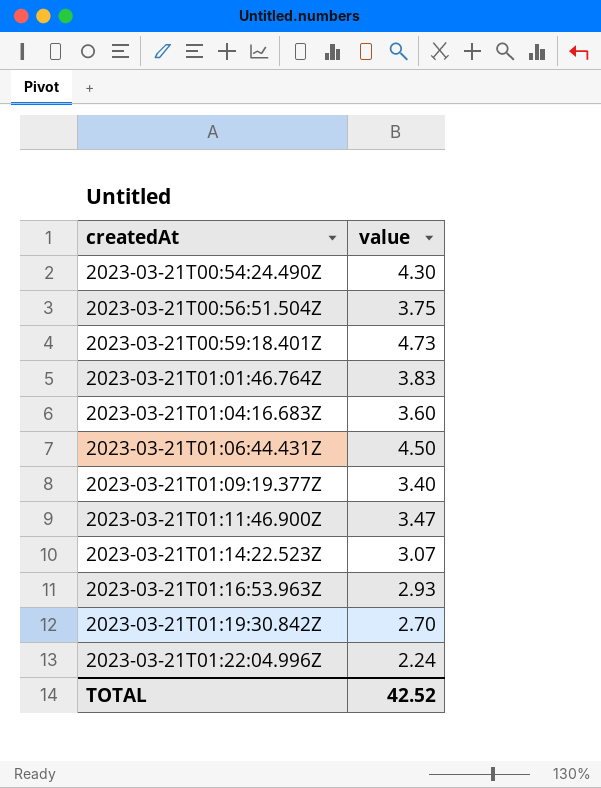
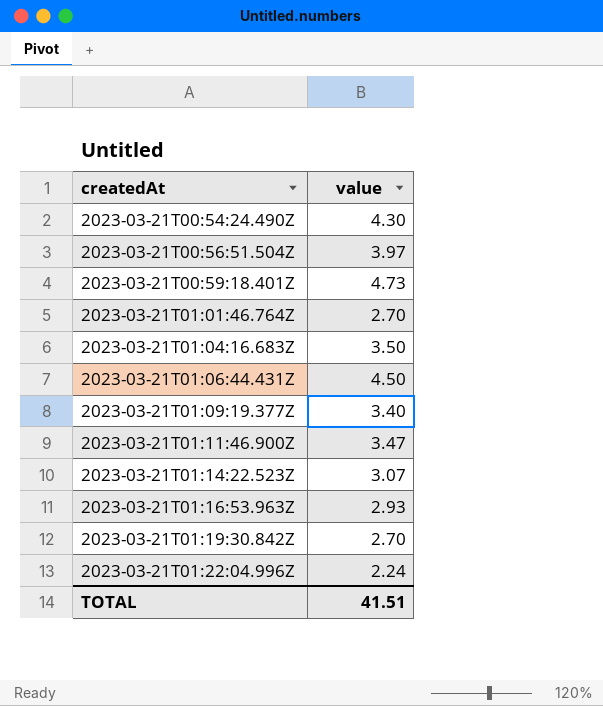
2023-03-21T00:56:51.504Z | value: 3.75 -> 3.97
2023-03-21T01:01:46.764Z | value: 3.83 -> 2.70
2023-03-21T01:04:16.683Z | value: 3.60 -> 3.50
TOTAL | value: 42.52 -> 41.51

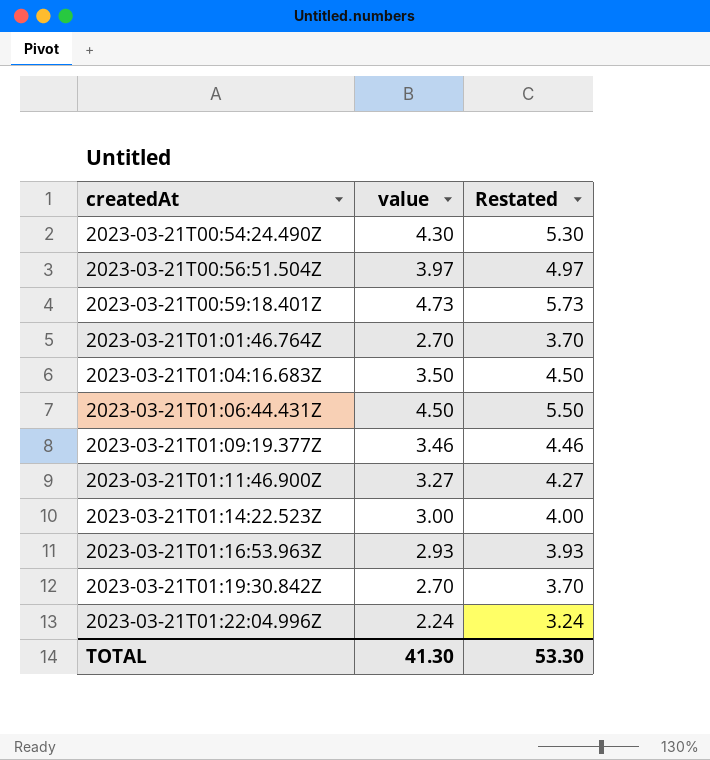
column Restated | formula: none -> [value] + 1
2023-03-21T01:09:19.377Z | value: 3.40 -> 3.46
2023-03-21T01:11:46.900Z | value: 3.47 -> 3.27
2023-03-21T01:14:22.523Z | value: 3.07 -> 3.00
TOTAL | value: 41.51 -> 41.30

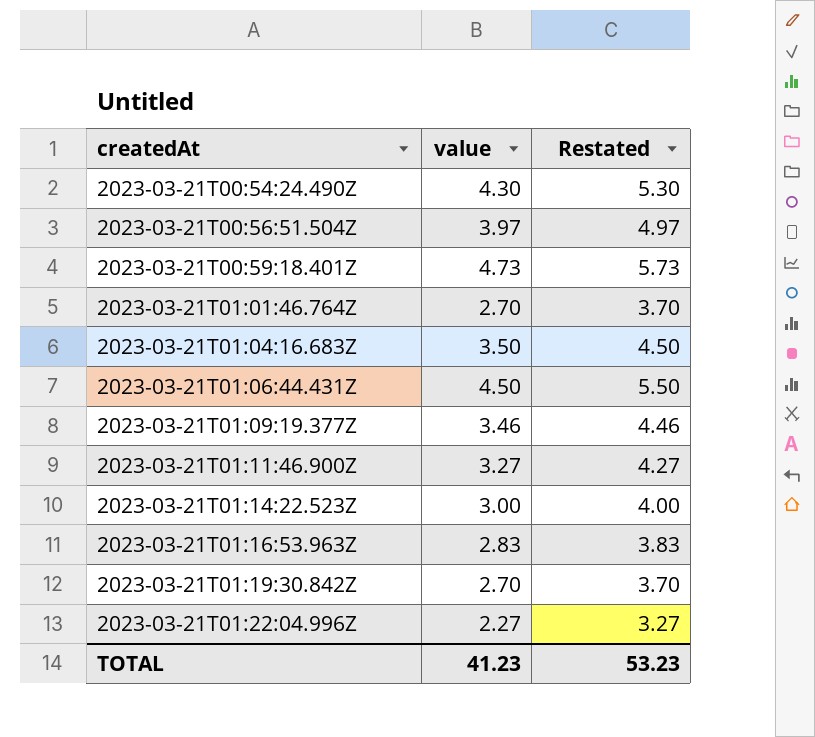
2023-03-21T01:16:53.963Z | value: 2.93 -> 2.83
2023-03-21T01:16:53.963Z | Restated: 3.93 -> 3.83
2023-03-21T01:22:04.996Z | value: 2.24 -> 2.27
2023-03-21T01:22:04.996Z | Restated: 3.24 -> 3.27
TOTAL | value: 41.30 -> 41.23
TOTAL | Restated: 53.30 -> 53.23

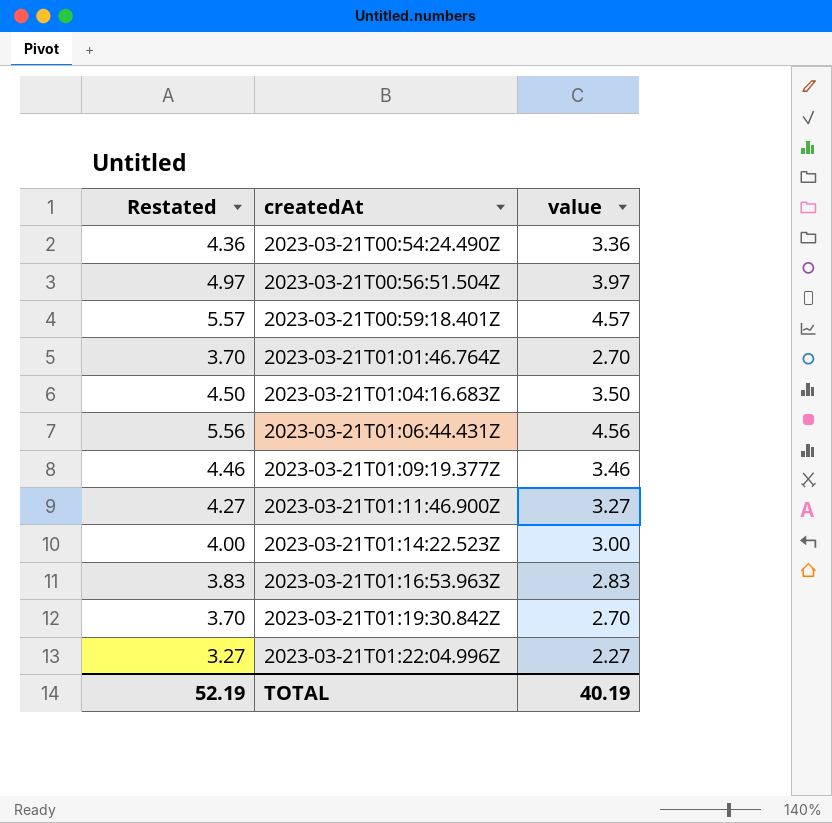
column Restated | position: 3 -> 1
2023-03-21T00:54:24.490Z | Restated: 5.30 -> 4.36
2023-03-21T00:54:24.490Z | value: 4.30 -> 3.36
2023-03-21T00:59:18.401Z | Restated: 5.73 -> 5.57
2023-03-21T00:59:18.401Z | value: 4.73 -> 4.57
2023-03-21T01:06:44.431Z | Restated: 5.50 -> 5.56
2023-03-21T01:06:44.431Z | value: 4.50 -> 4.56
TOTAL | Restated: 53.23 -> 52.19
TOTAL | value: 41.23 -> 40.19

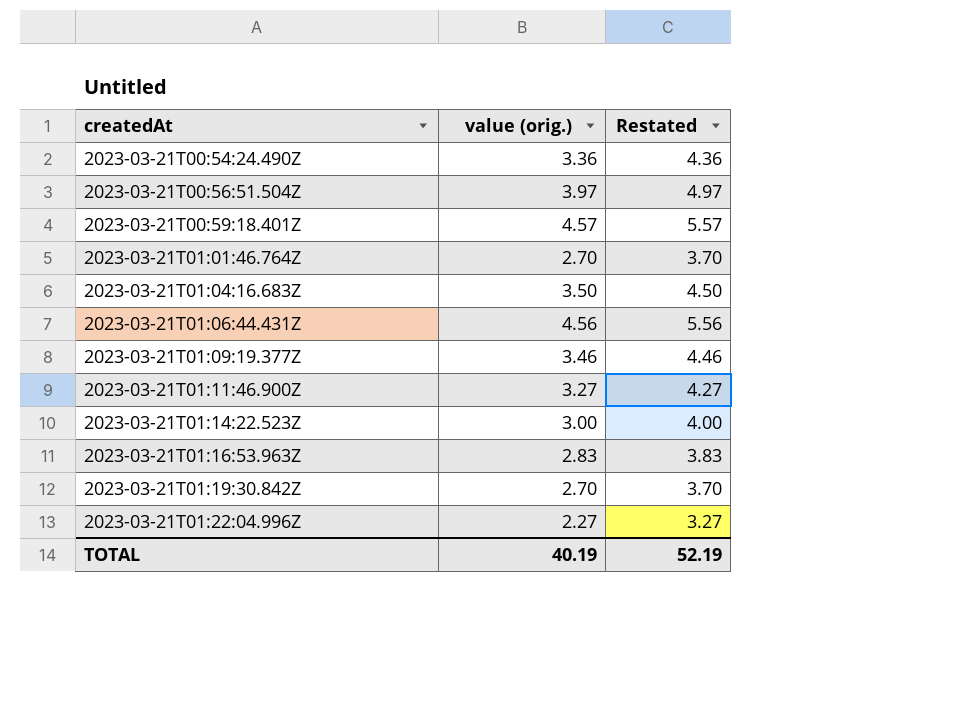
column name: value -> value (orig.)
column Restated | position: 1 -> 3

